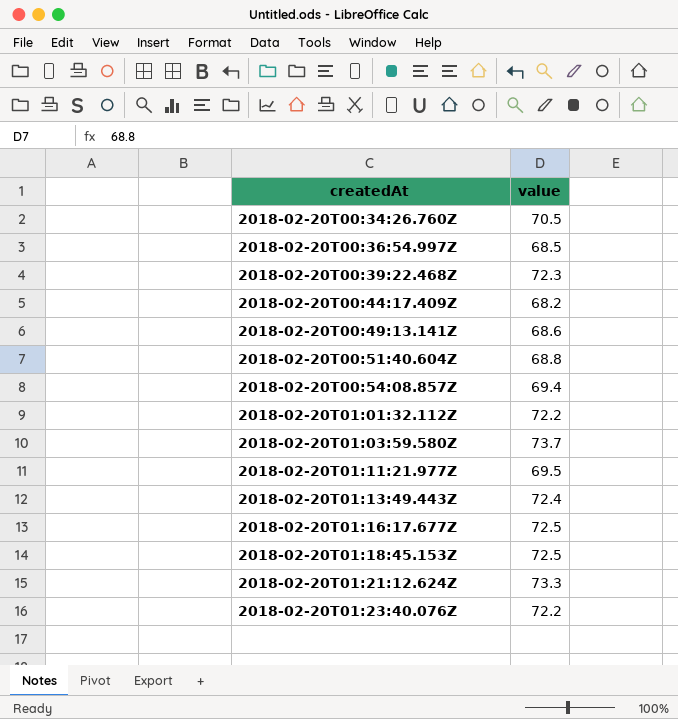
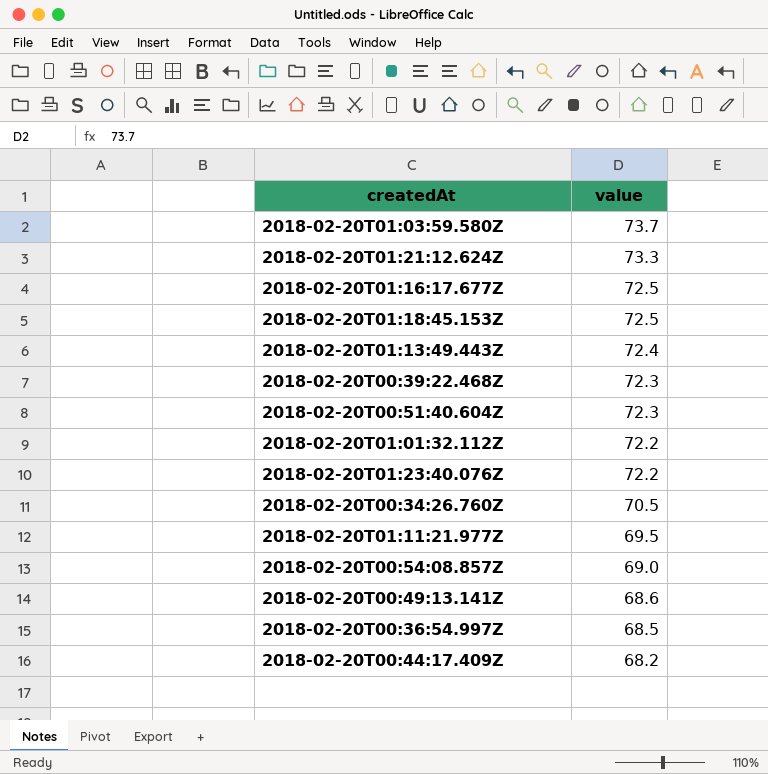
row order: createdAt ascending -> value descending
2018-02-20T00:51:40.604Z | value: 68.8 -> 72.3
2018-02-20T00:54:08.857Z | value: 69.4 -> 69.0

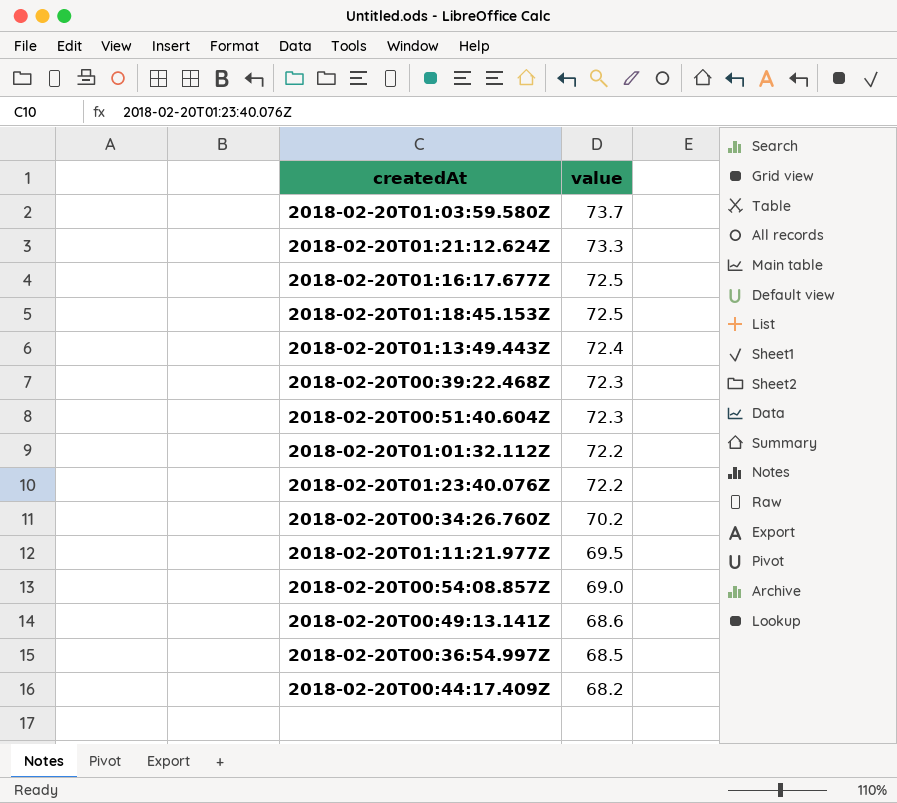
2018-02-20T00:34:26.760Z | value: 70.5 -> 70.2

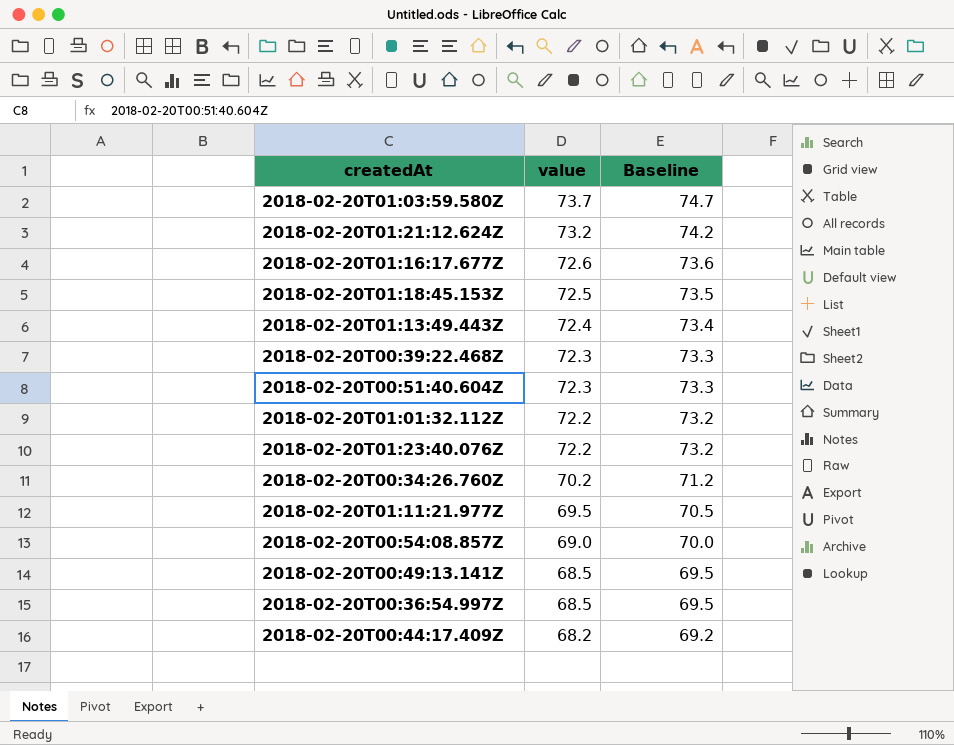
column Baseline | formula: none -> [value] + 1
2018-02-20T01:21:12.624Z | value: 73.3 -> 73.2
2018-02-20T01:16:17.677Z | value: 72.5 -> 72.6
2018-02-20T00:49:13.141Z | value: 68.6 -> 68.5

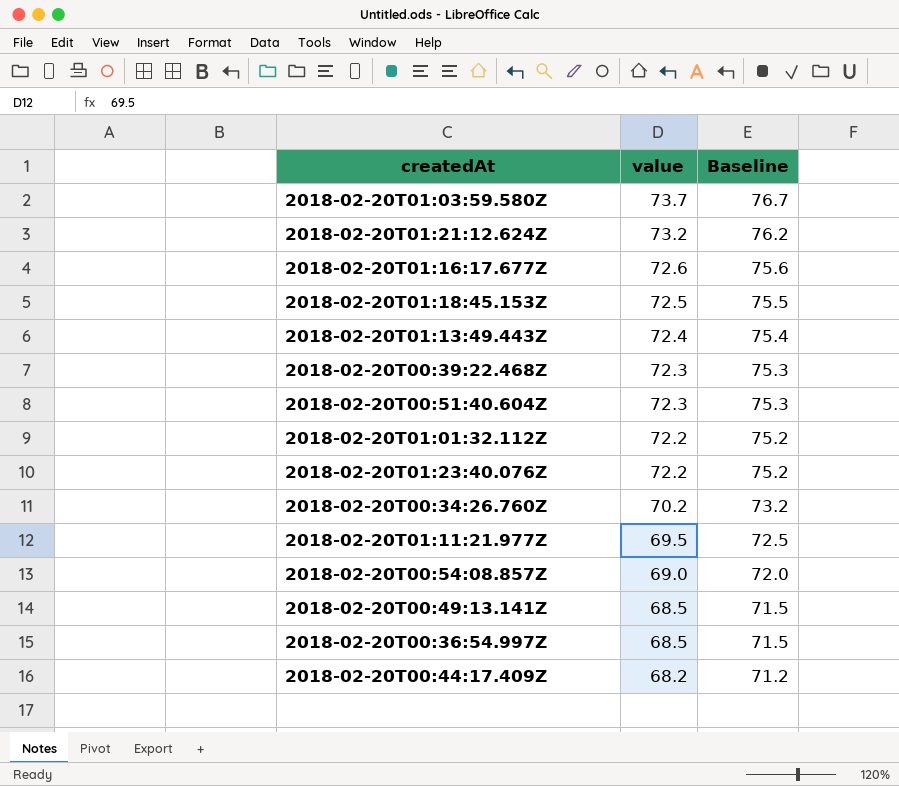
column Baseline | formula: [value] + 1 -> [value] + 3

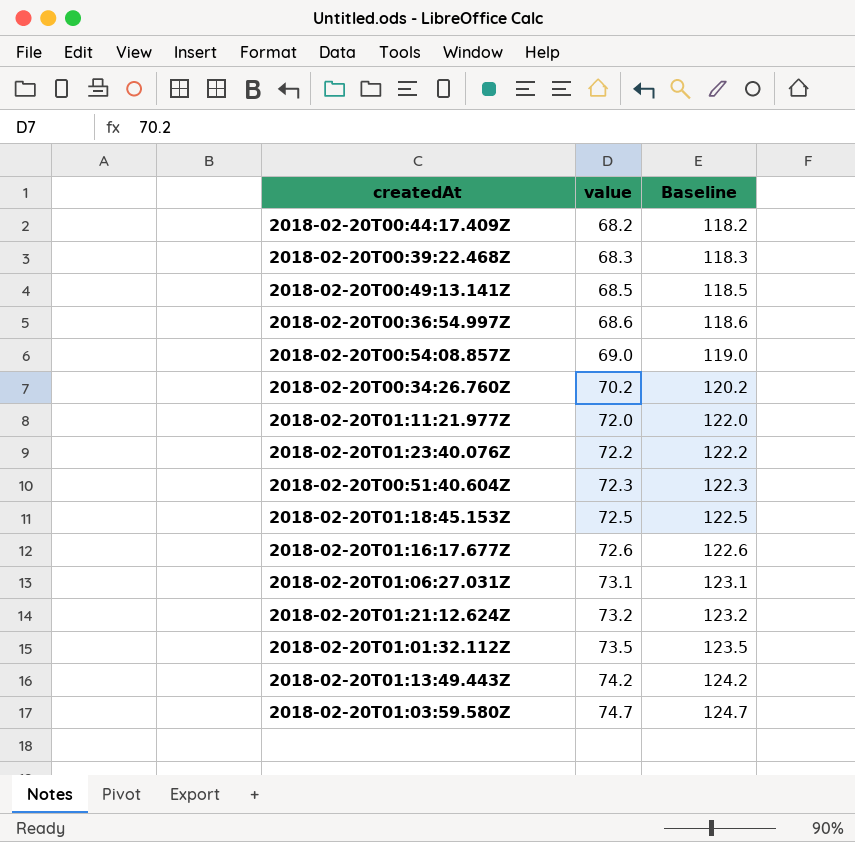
row order: value descending -> value ascending
column Baseline | formula: [value] + 3 -> [value] + 50
2018-02-20T00:39:22.468Z | value: 72.3 -> 68.3
2018-02-20T00:36:54.997Z | value: 68.5 -> 68.6
2018-02-20T01:11:21.977Z | value: 69.5 -> 72.0
row 2018-02-20T01:06:27.031Z: none -> 73.1 | 123.1
2018-02-20T01:01:32.112Z | value: 72.2 -> 73.5
2018-02-20T01:13:49.443Z | value: 72.4 -> 74.2
2018-02-20T01:03:59.580Z | value: 73.7 -> 74.7

